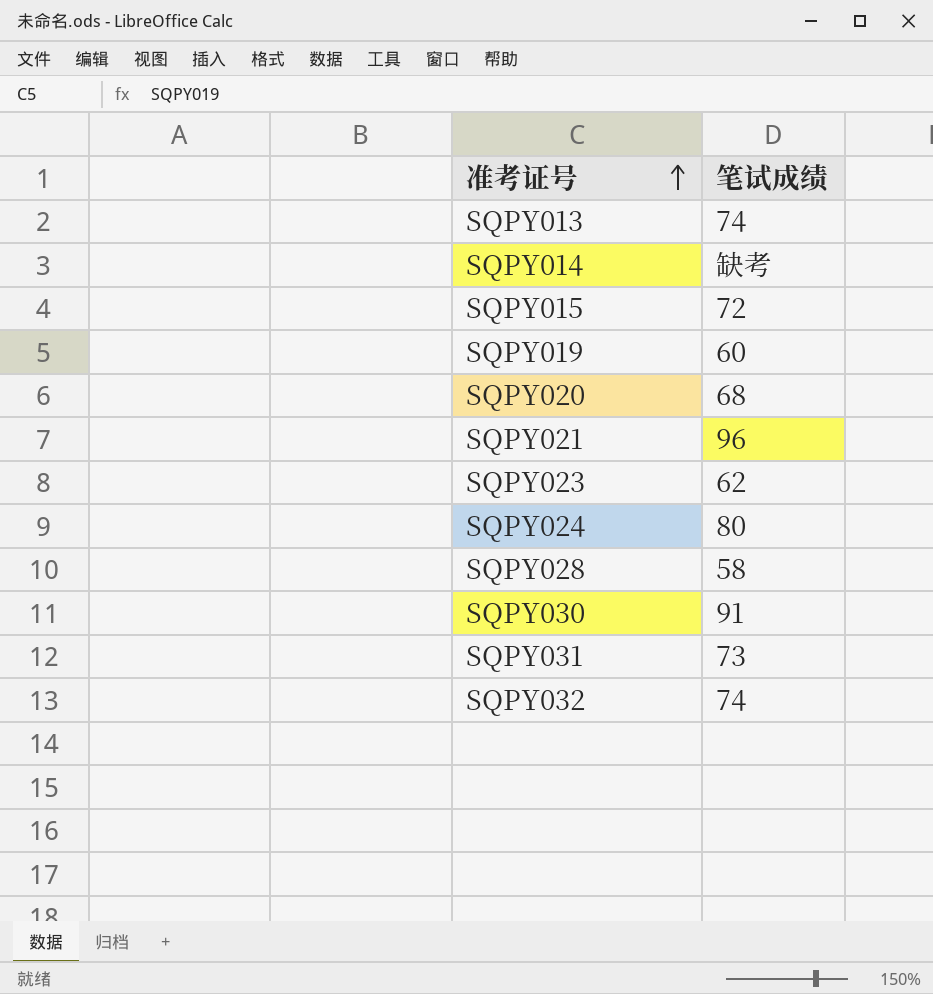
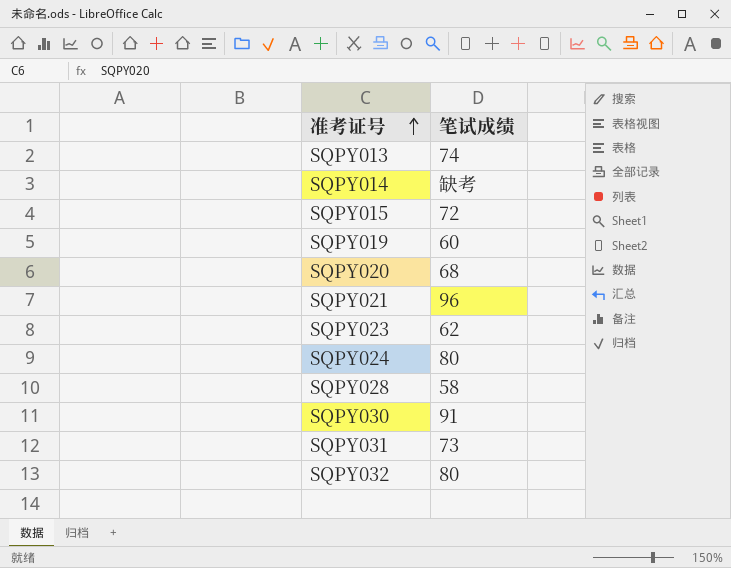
SQPY032 | 笔试成绩: 74 -> 80

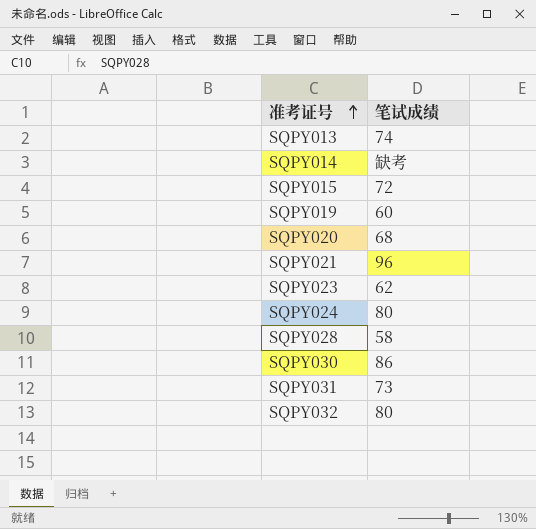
SQPY030 | 笔试成绩: 91 -> 86

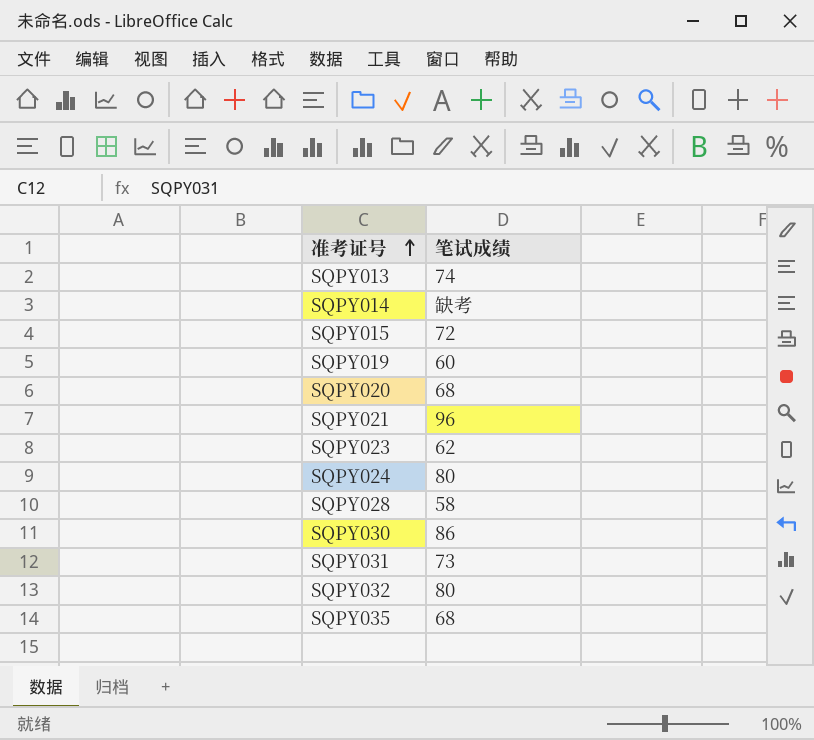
row SQPY035: none -> 68

